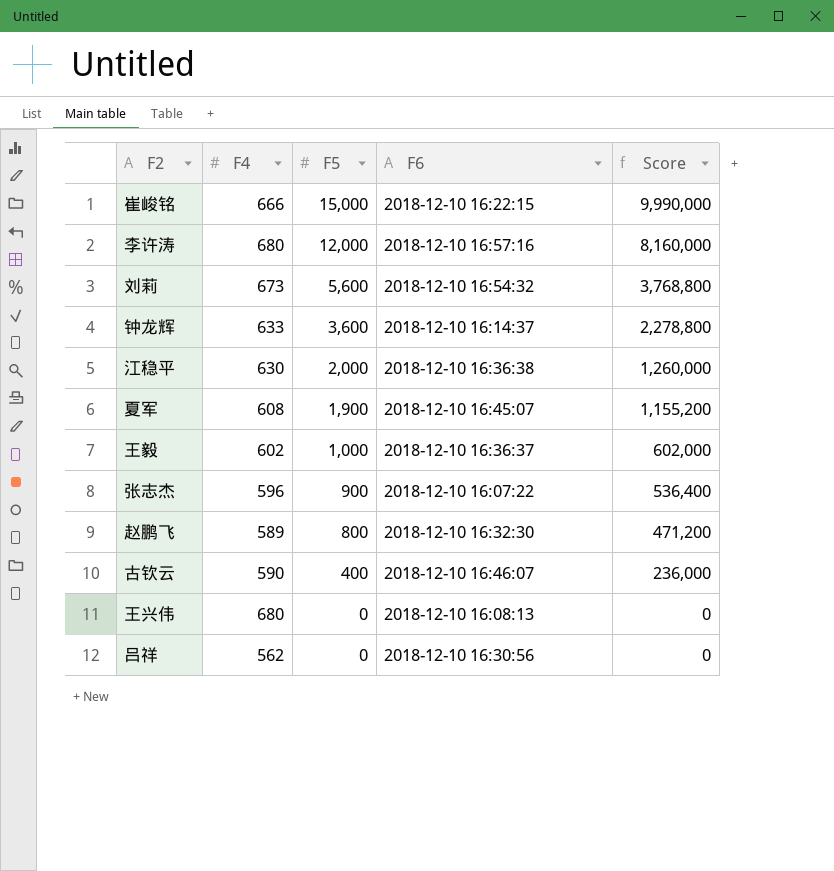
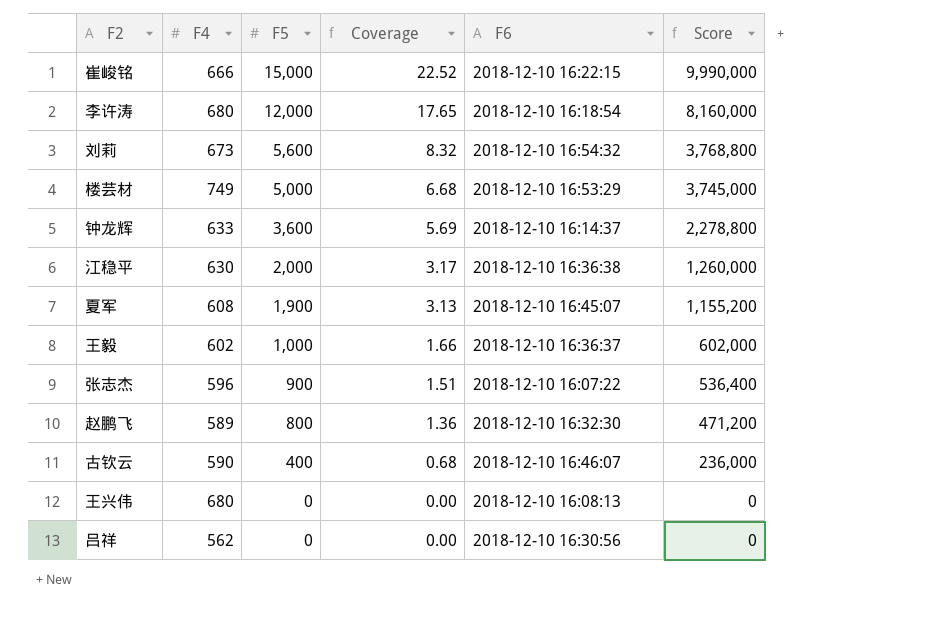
column Coverage | formula: none -> [F5] / [F4]
李许涛 | F6: 2018-12-10 16:57:16 -> 2018-12-10 16:18:54
row 楼芸材: none -> 749 | 5,000 | 6.68 | 2018-12-10 16:53:29 | 3,745,000

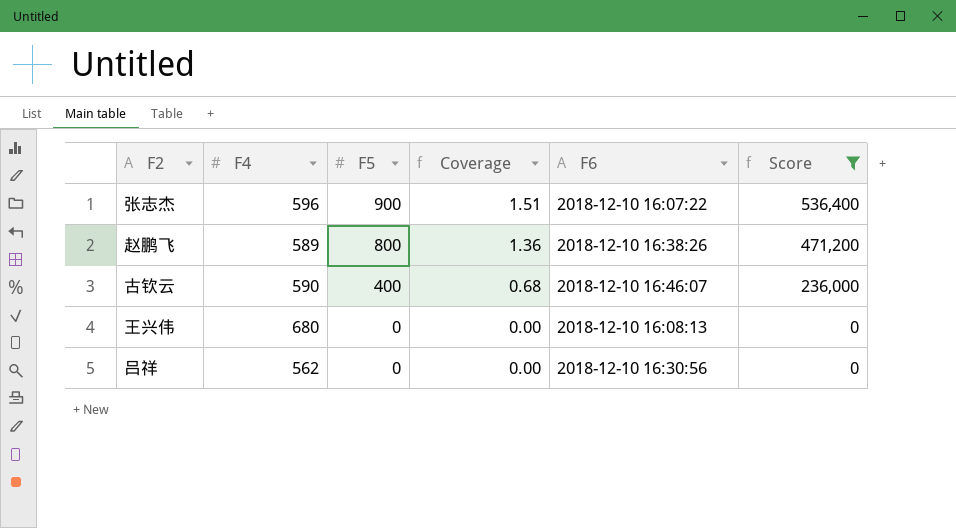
filter: none -> Score <= 536,400
赵鹏飞 | F6: 2018-12-10 16:32:30 -> 2018-12-10 16:38:26

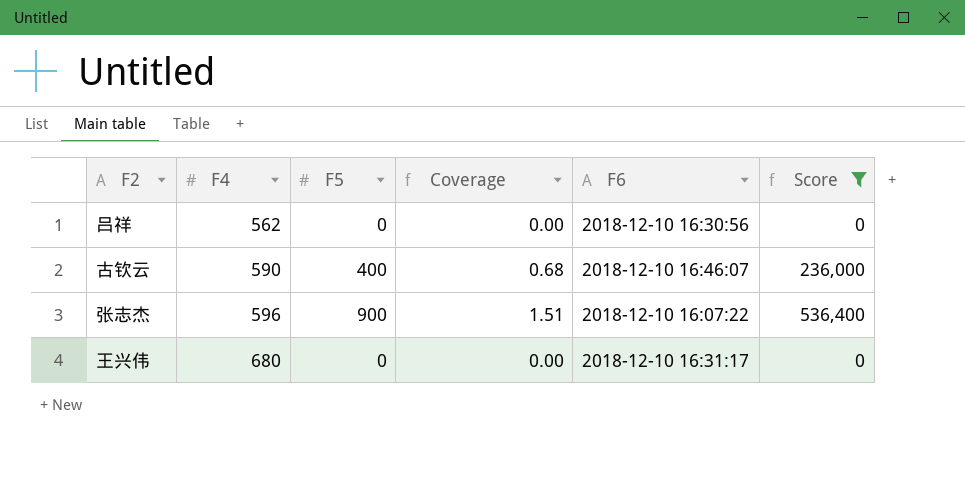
row order: F5 descending -> F4 ascending
row 赵鹏飞: 589 | 800 | 1.36 | 2018-12-10 16:38:26 | 471,200 -> none
王兴伟 | F6: 2018-12-10 16:08:13 -> 2018-12-10 16:31:17

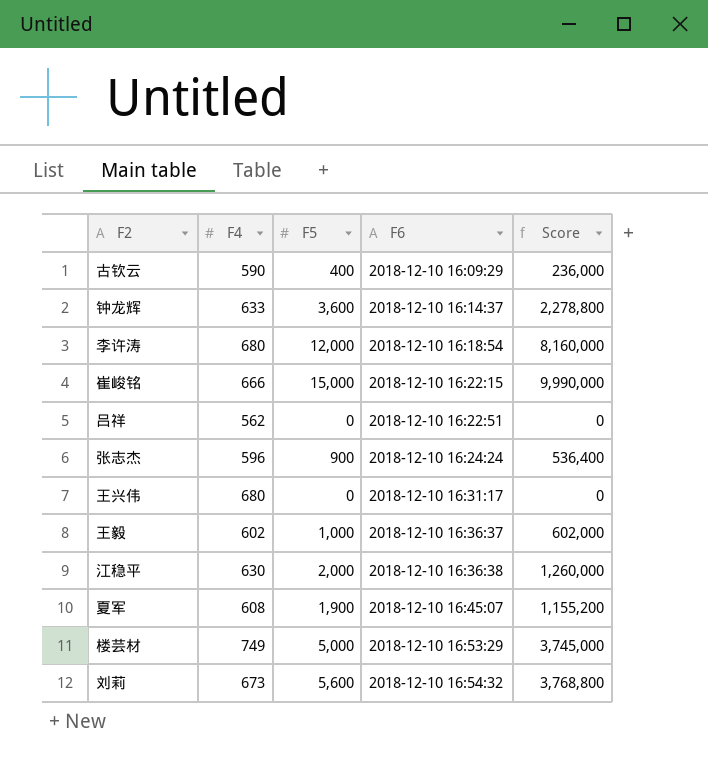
filter: Score <= 536,400 -> none
row order: F4 ascending -> F6 ascending
column Coverage | formula: [F5] / [F4] -> none
古钦云 | F6: 2018-12-10 16:46:07 -> 2018-12-10 16:09:29
吕祥 | F6: 2018-12-10 16:30:56 -> 2018-12-10 16:22:51
张志杰 | F6: 2018-12-10 16:07:22 -> 2018-12-10 16:24:24

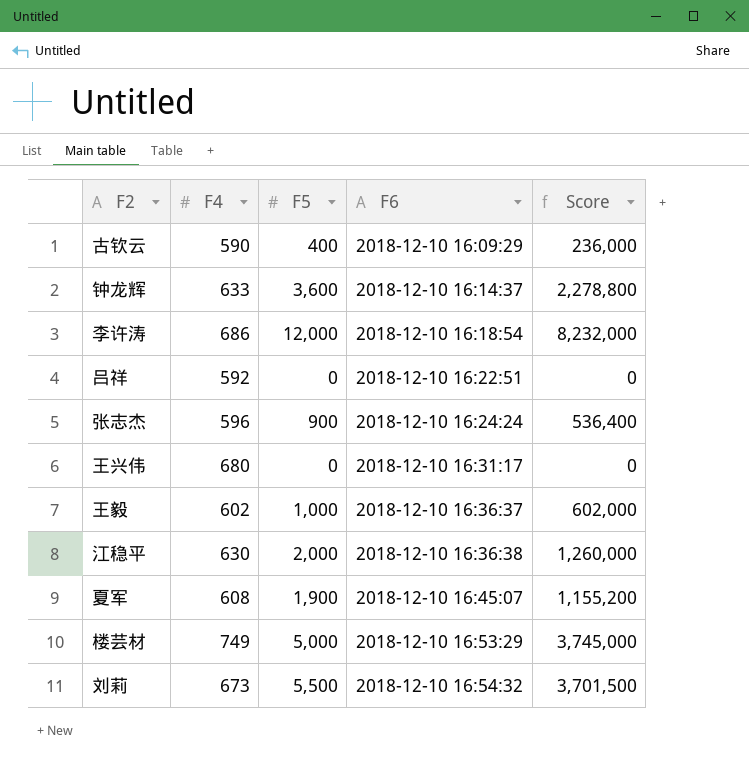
row 崔峻铭: 666 | 15,000 | 2018-12-10 16:22:15 | 9,990,000 -> none
李许涛 | F4: 680 -> 686
李许涛 | Score: 8,160,000 -> 8,232,000
吕祥 | F4: 562 -> 592
刘莉 | F5: 5,600 -> 5,500
刘莉 | Score: 3,768,800 -> 3,701,500

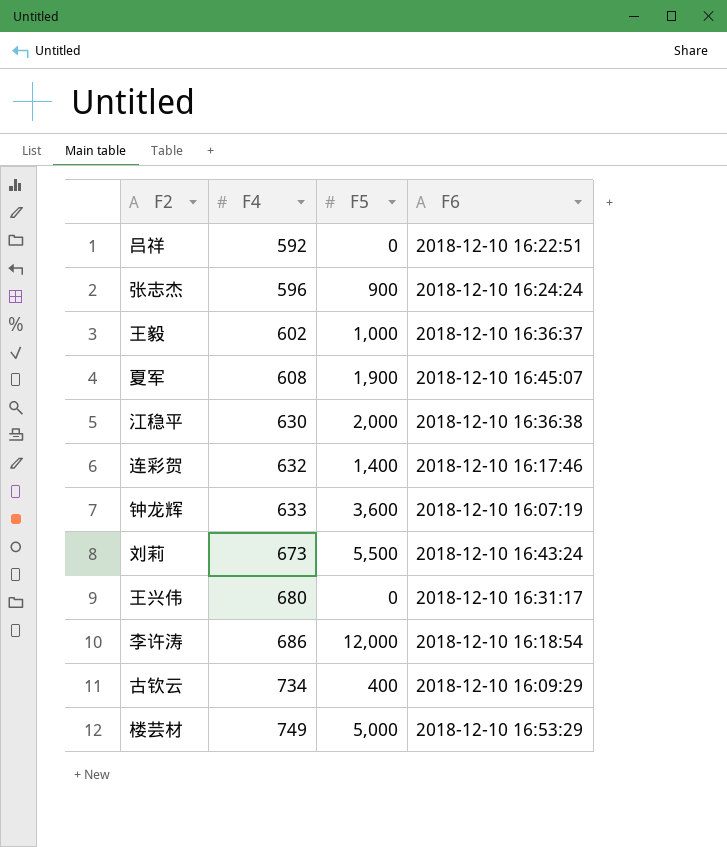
row order: F6 ascending -> F4 ascending
column Score | formula: [F4] * [F5] -> none
row 连彩贺: none -> 632 | 1,400 | 2018-12-10 16:17:46
钟龙辉 | F6: 2018-12-10 16:14:37 -> 2018-12-10 16:07:19
刘莉 | F6: 2018-12-10 16:54:32 -> 2018-12-10 16:43:24
古钦云 | F4: 590 -> 734

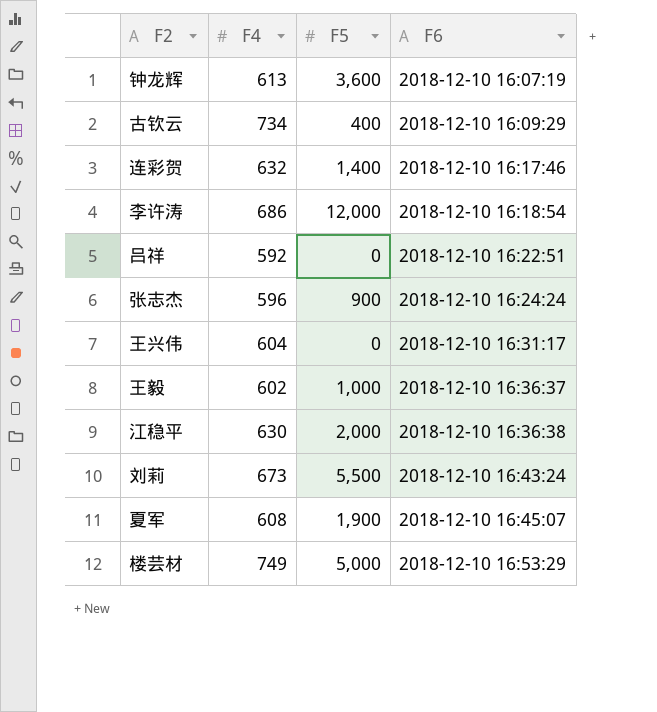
row order: F4 ascending -> F6 ascending
钟龙辉 | F4: 633 -> 613
王兴伟 | F4: 680 -> 604

